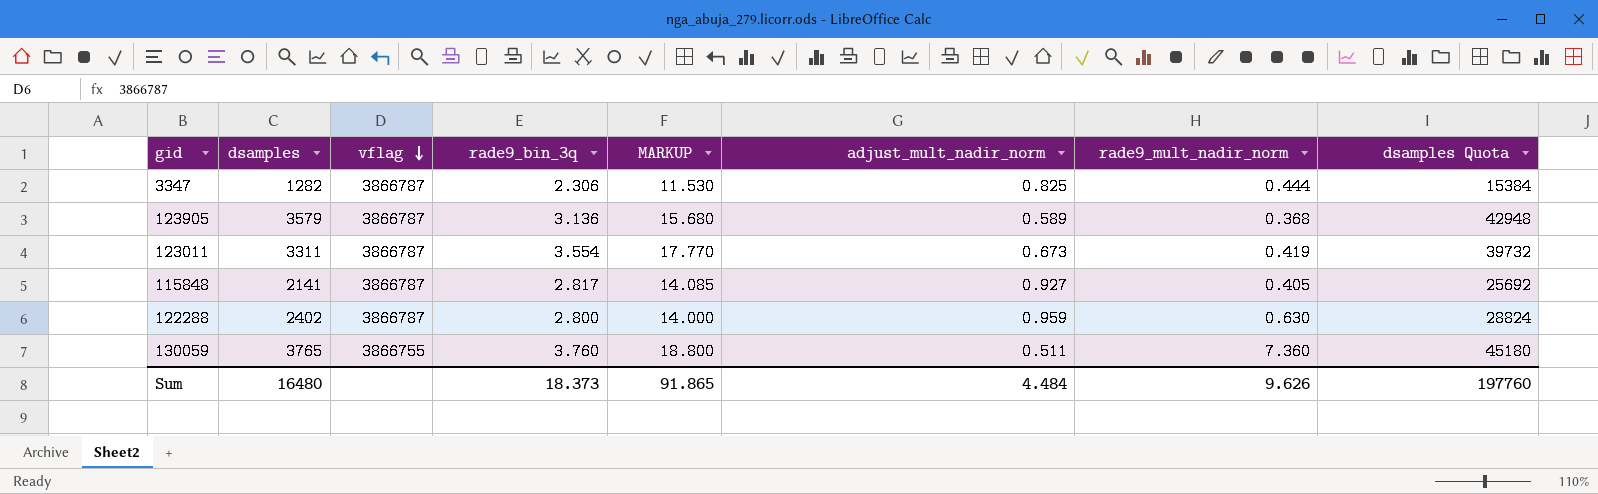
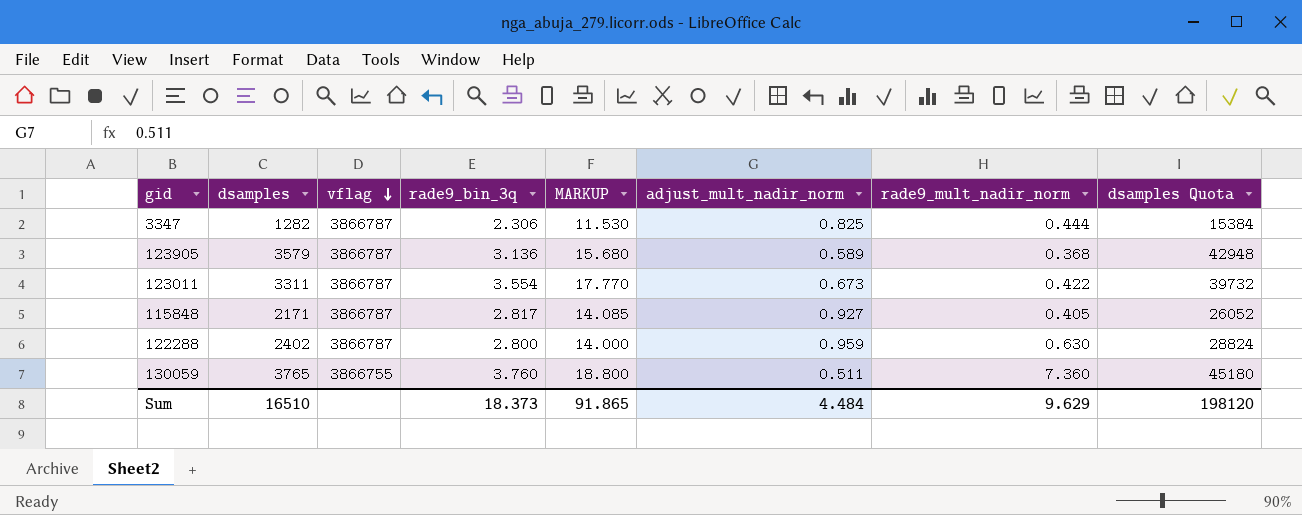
123011 | rade9_mult_nadir_norm: 0.419 -> 0.422
115848 | dsamples: 2141 -> 2171
115848 | dsamples Quota: 25692 -> 26052
Sum | dsamples: 16480 -> 16510
Sum | rade9_mult_nadir_norm: 9.626 -> 9.629
Sum | dsamples Quota: 197760 -> 198120

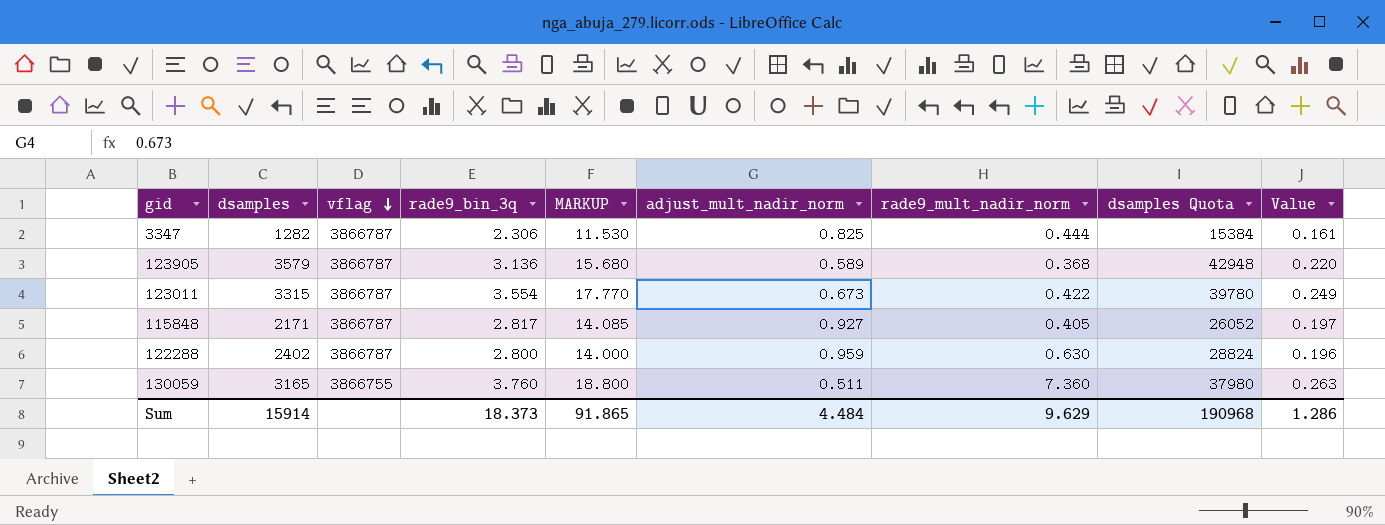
column Value | formula: none -> [rade9_bin_3q] * 0.07
123011 | dsamples: 3311 -> 3315
123011 | dsamples Quota: 39732 -> 39780
130059 | dsamples: 3765 -> 3165
130059 | dsamples Quota: 45180 -> 37980
Sum | dsamples: 16510 -> 15914
Sum | dsamples Quota: 198120 -> 190968

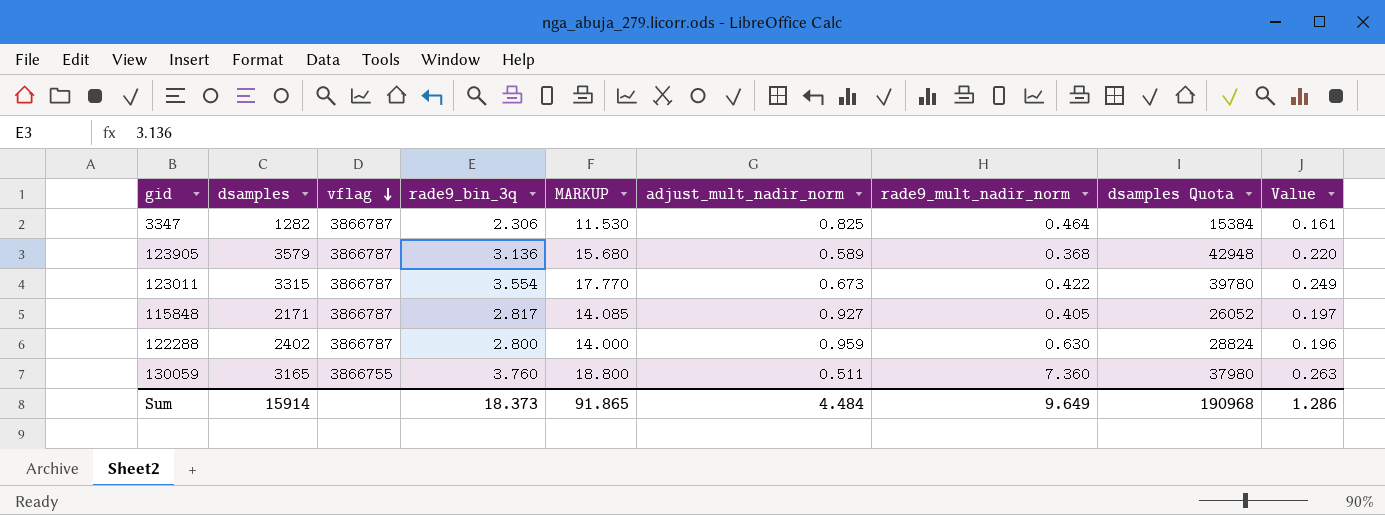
3347 | rade9_mult_nadir_norm: 0.444 -> 0.464
Sum | rade9_mult_nadir_norm: 9.629 -> 9.649

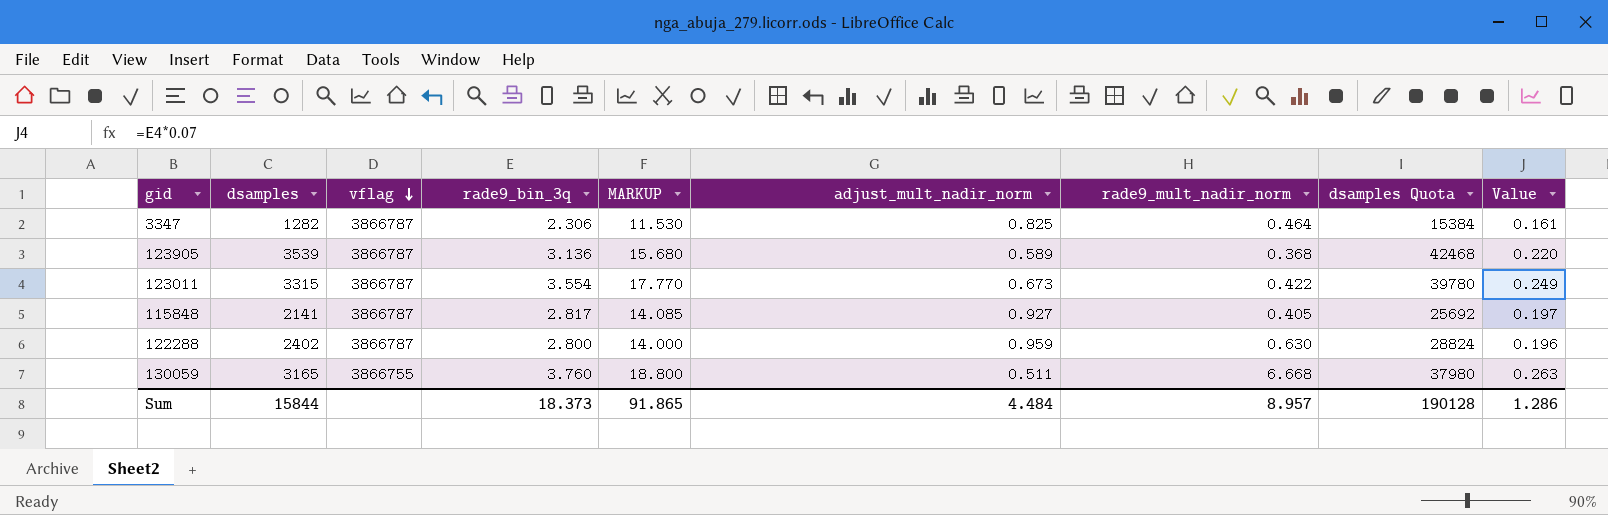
123905 | dsamples: 3579 -> 3539
123905 | dsamples Quota: 42948 -> 42468
115848 | dsamples: 2171 -> 2141
115848 | dsamples Quota: 26052 -> 25692
130059 | rade9_mult_nadir_norm: 7.360 -> 6.668
Sum | dsamples: 15914 -> 15844
Sum | rade9_mult_nadir_norm: 9.649 -> 8.957
Sum | dsamples Quota: 190968 -> 190128

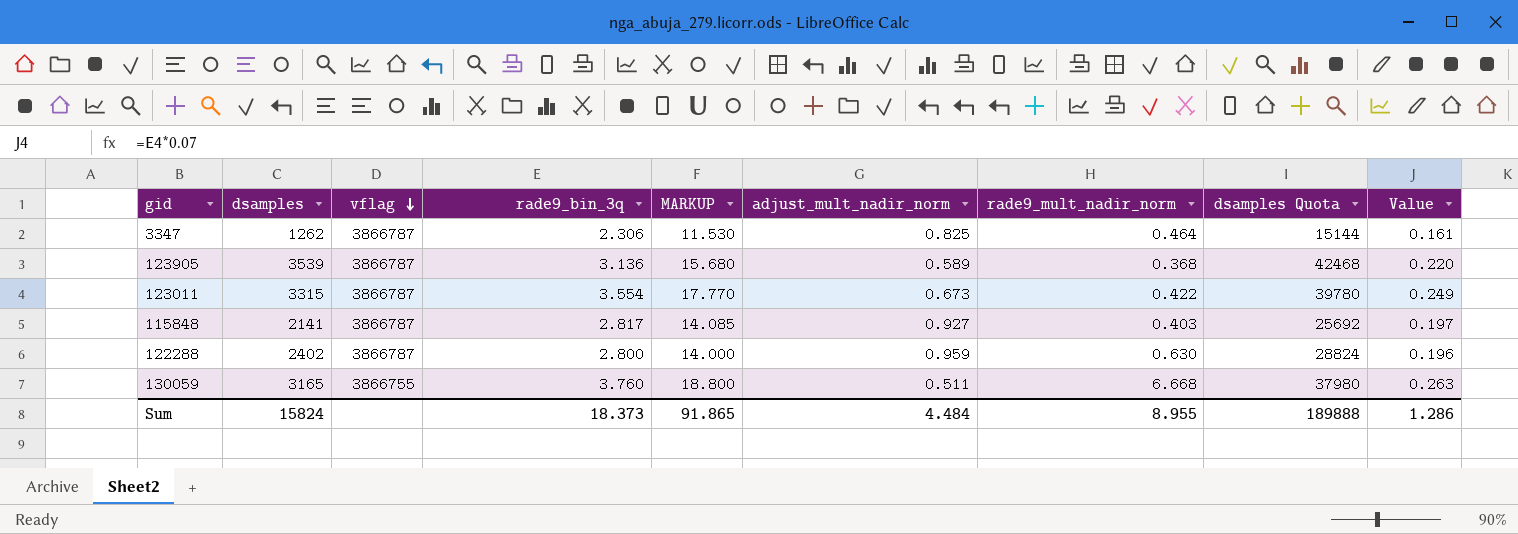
3347 | dsamples: 1282 -> 1262
3347 | dsamples Quota: 15384 -> 15144
115848 | rade9_mult_nadir_norm: 0.405 -> 0.403
Sum | dsamples: 15844 -> 15824
Sum | rade9_mult_nadir_norm: 8.957 -> 8.955
Sum | dsamples Quota: 190128 -> 189888

